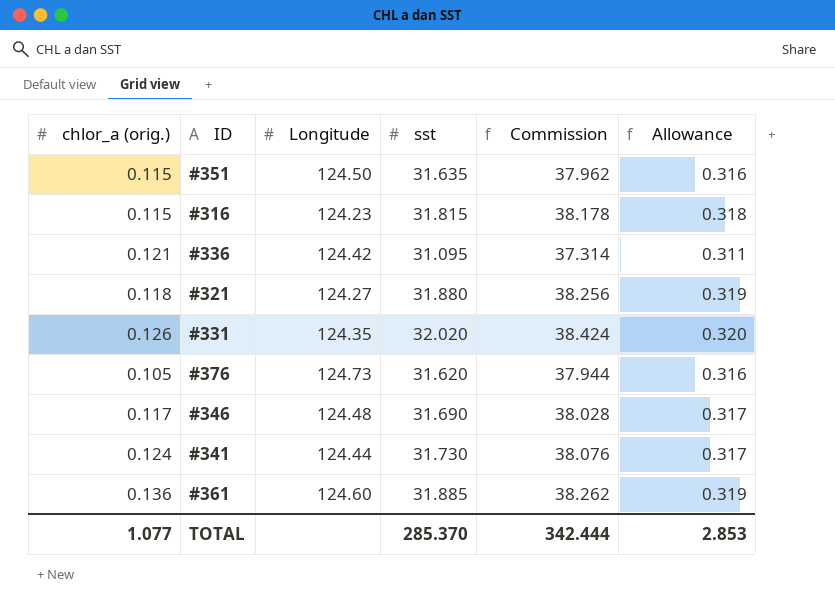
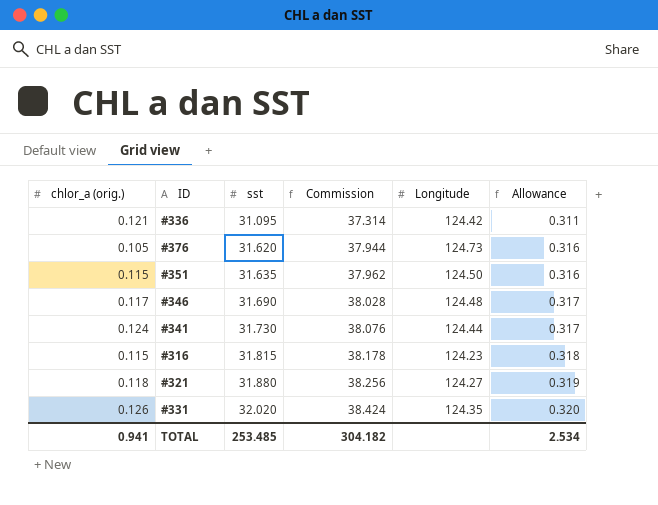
row order: none -> sst ascending
column Longitude | position: 3 -> 5
row #361: 0.136 | 124.60 | 31.885 | 38.262 | 0.319 -> none
TOTAL | chlor_a (orig.): 1.077 -> 0.941
TOTAL | sst: 285.370 -> 253.485
TOTAL | Commission: 342.444 -> 304.182
TOTAL | Allowance: 2.853 -> 2.534

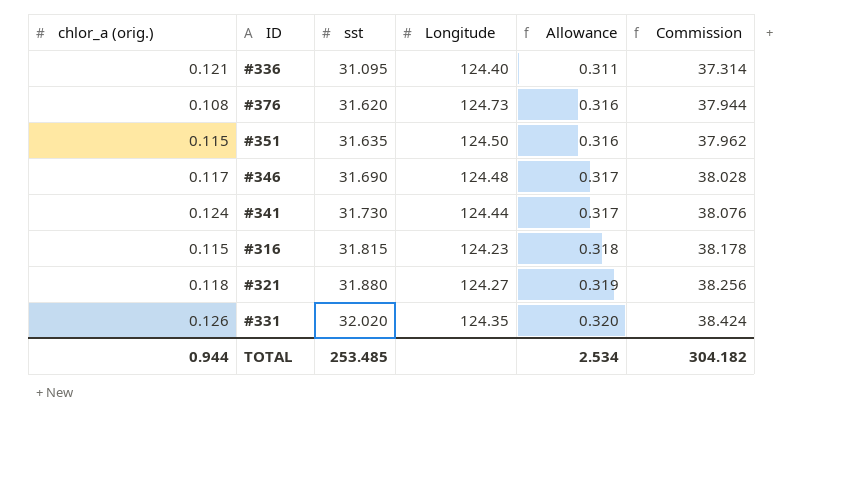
column Commission | position: 4 -> 6
#336 | Longitude: 124.42 -> 124.40
#376 | chlor_a (orig.): 0.105 -> 0.108
TOTAL | chlor_a (orig.): 0.941 -> 0.944

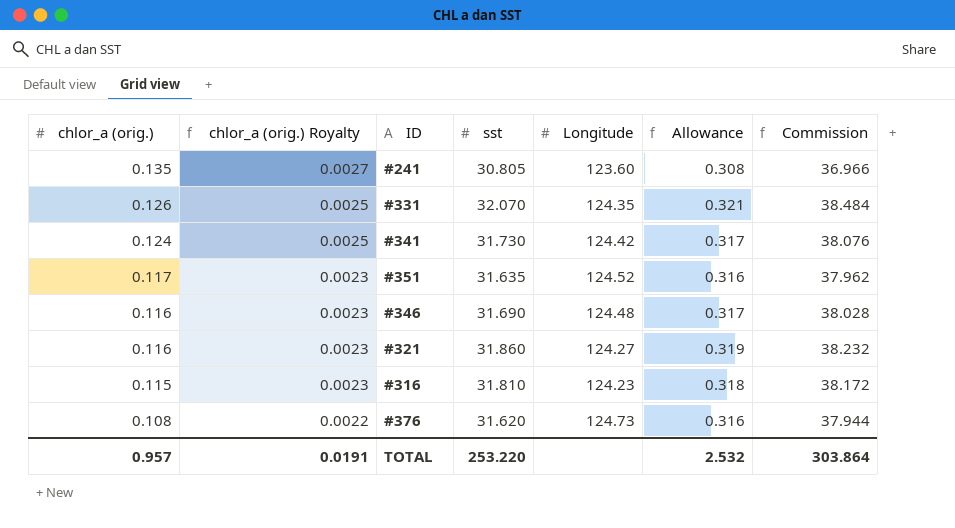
row order: sst ascending -> chlor_a (orig.) descending
column chlor_a (orig.) Royalty | formula: none -> [chlor_a (orig.)] * 0.02
row #336: 0.121 | 31.095 | 124.40 | 0.311 | 37.314 -> none
row #241: none -> 0.135 | 0.0027 | 30.805 | 123.60 | 0.308 | 36.966
#331 | sst: 32.020 -> 32.070
#331 | Allowance: 0.320 -> 0.321
#331 | Commission: 38.424 -> 38.484
#341 | Longitude: 124.44 -> 124.42
#351 | chlor_a (orig.): 0.115 -> 0.117
#351 | Longitude: 124.50 -> 124.52
#346 | chlor_a (orig.): 0.117 -> 0.116
#321 | chlor_a (orig.): 0.118 -> 0.116
#321 | sst: 31.880 -> 31.860
#321 | Commission: 38.256 -> 38.232
#316 | sst: 31.815 -> 31.810
#316 | Commission: 38.178 -> 38.172
TOTAL | chlor_a (orig.): 0.944 -> 0.957
TOTAL | sst: 253.485 -> 253.220
TOTAL | Allowance: 2.534 -> 2.532
TOTAL | Commission: 304.182 -> 303.864

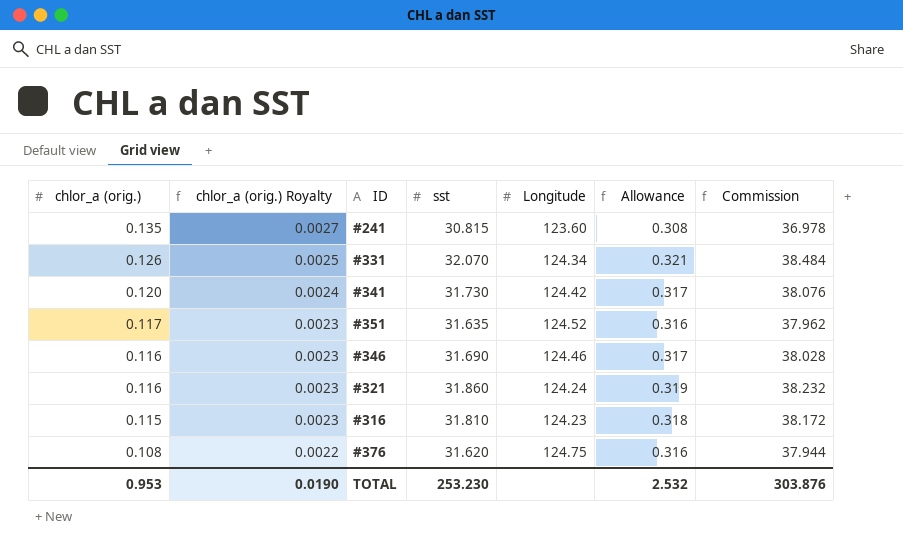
#241 | sst: 30.805 -> 30.815
#241 | Commission: 36.966 -> 36.978
#331 | Longitude: 124.35 -> 124.34
#341 | chlor_a (orig.): 0.124 -> 0.120
#341 | chlor_a (orig.) Royalty: 0.0025 -> 0.0024
#346 | Longitude: 124.48 -> 124.46
#321 | Longitude: 124.27 -> 124.24
#376 | Longitude: 124.73 -> 124.75
TOTAL | chlor_a (orig.): 0.957 -> 0.953
TOTAL | chlor_a (orig.) Royalty: 0.0191 -> 0.0190
TOTAL | sst: 253.220 -> 253.230
TOTAL | Commission: 303.864 -> 303.876

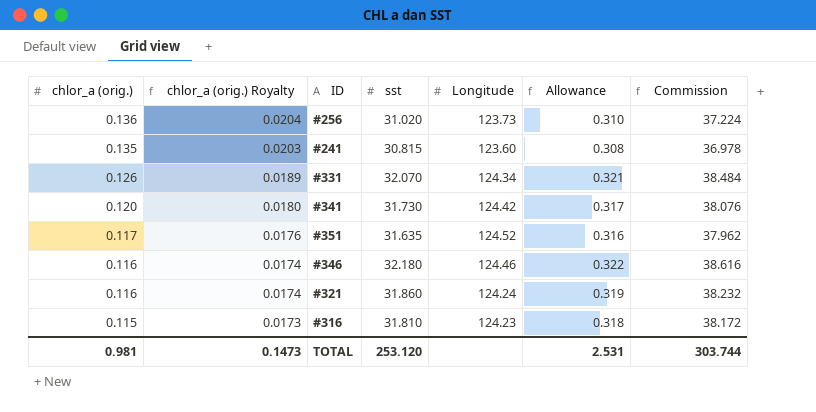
column chlor_a (orig.) Royalty | formula: [chlor_a (orig.)] * 0.02 -> [chlor_a (orig.)] * 0.15
row #376: 0.108 | 0.0022 | 31.620 | 124.75 | 0.316 | 37.944 -> none
row #256: none -> 0.136 | 0.0204 | 31.020 | 123.73 | 0.310 | 37.224
#346 | sst: 31.690 -> 32.180
#346 | Allowance: 0.317 -> 0.322
#346 | Commission: 38.028 -> 38.616
TOTAL | chlor_a (orig.): 0.953 -> 0.981
TOTAL | chlor_a (orig.) Royalty: 0.0190 -> 0.1473
TOTAL | sst: 253.230 -> 253.120
TOTAL | Allowance: 2.532 -> 2.531
TOTAL | Commission: 303.876 -> 303.744

